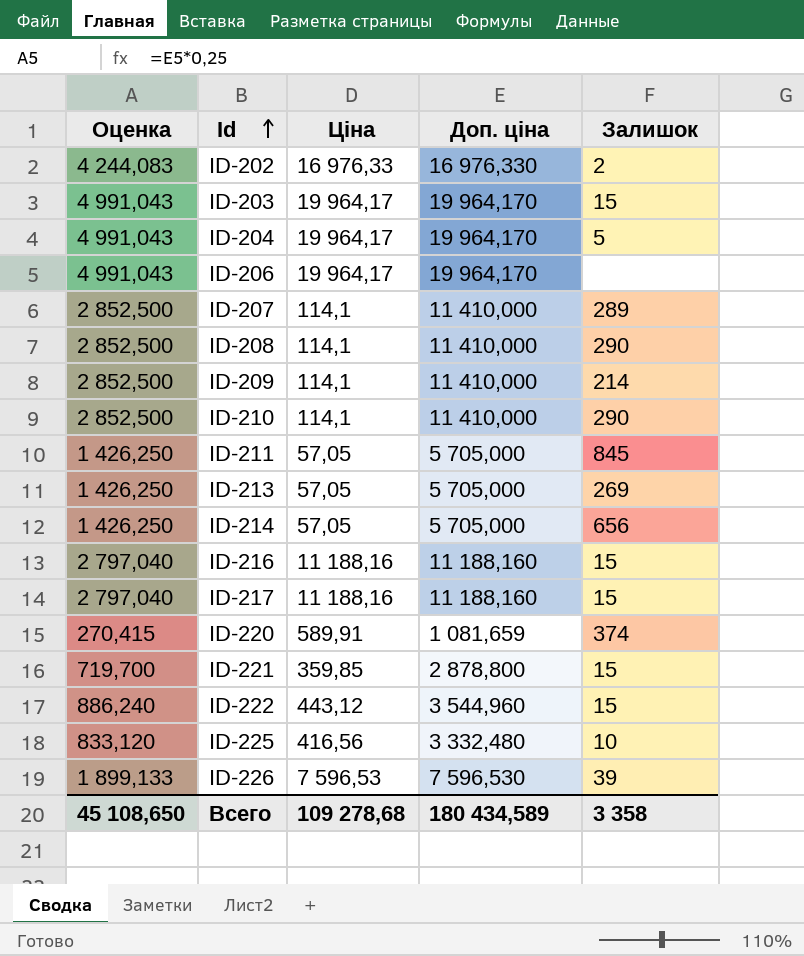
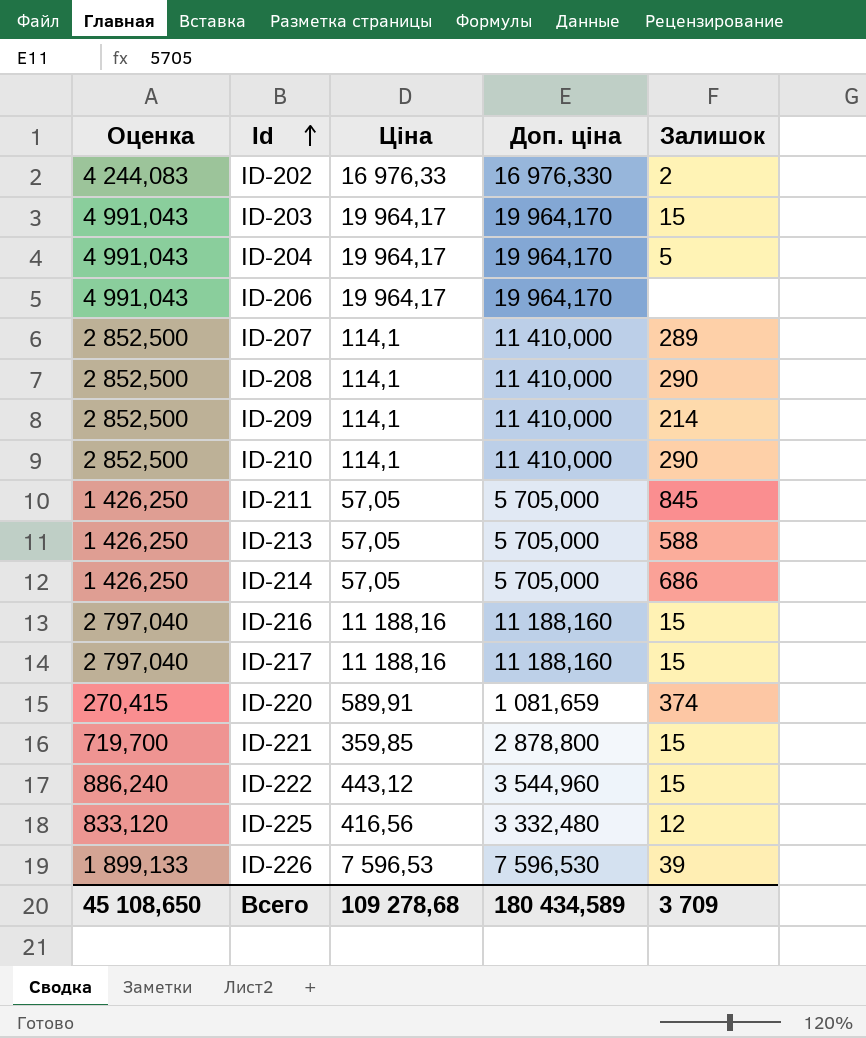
ID-213 | Залишок: 269 -> 588
ID-214 | Залишок: 656 -> 686
ID-225 | Залишок: 10 -> 12
Всего | Залишок: 3 358 -> 3 709

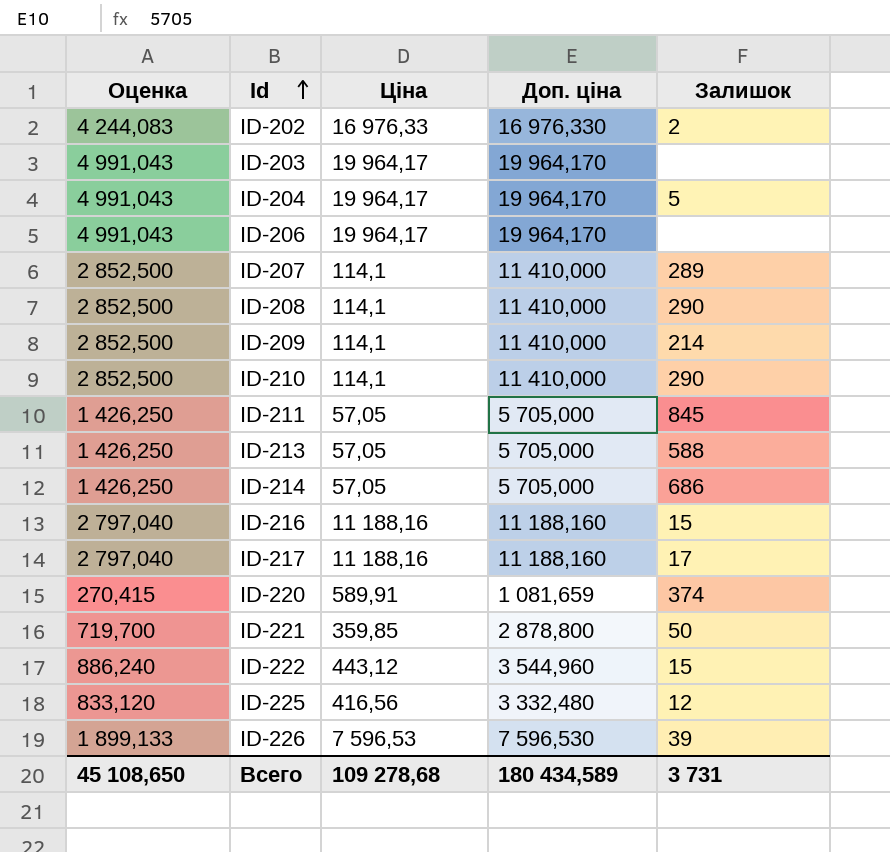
ID-203 | Залишок: 15 -> none
ID-217 | Залишок: 15 -> 17
ID-221 | Залишок: 15 -> 50
Всего | Залишок: 3 709 -> 3 731

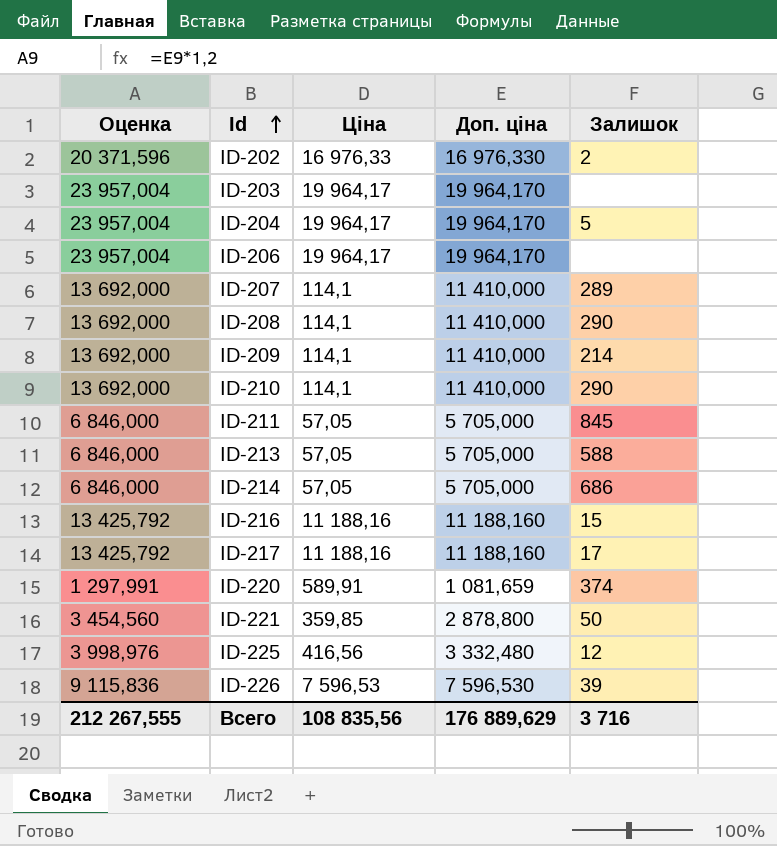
column Оценка | formula: [Доп. ціна] * 0,25 -> [Доп. ціна] * 1,2
row ID-222: 886,240 | 443,12 | 3 544,960 | 15 -> none
Всего | Оценка: 45 108,650 -> 212 267,555
Всего | Ціна: 109 278,68 -> 108 835,56
Всего | Доп. ціна: 180 434,589 -> 176 889,629
Всего | Залишок: 3 731 -> 3 716

